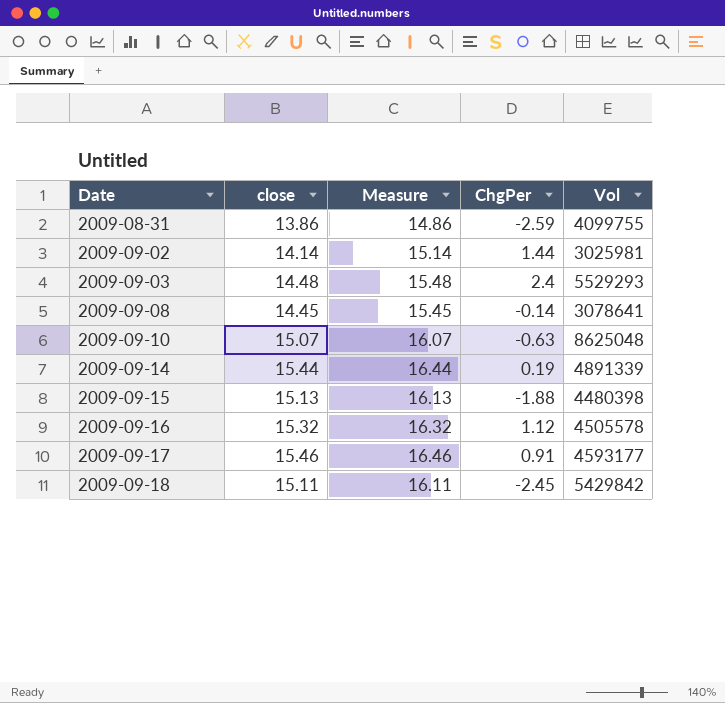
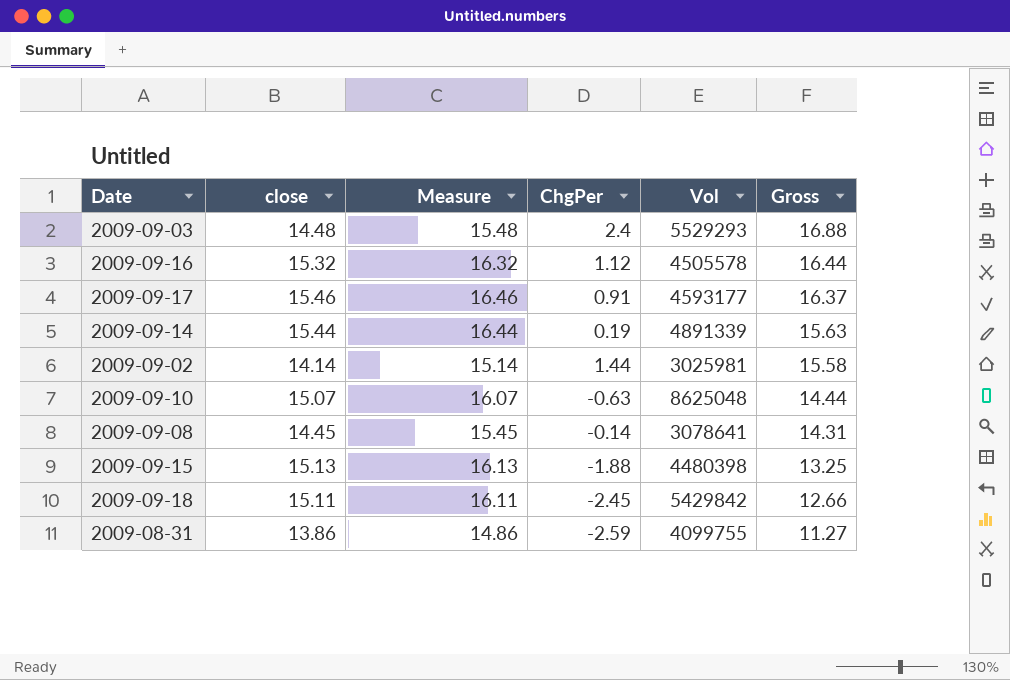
row order: Date ascending -> Gross descending
column Gross | formula: none -> [close] + [ChgPer]

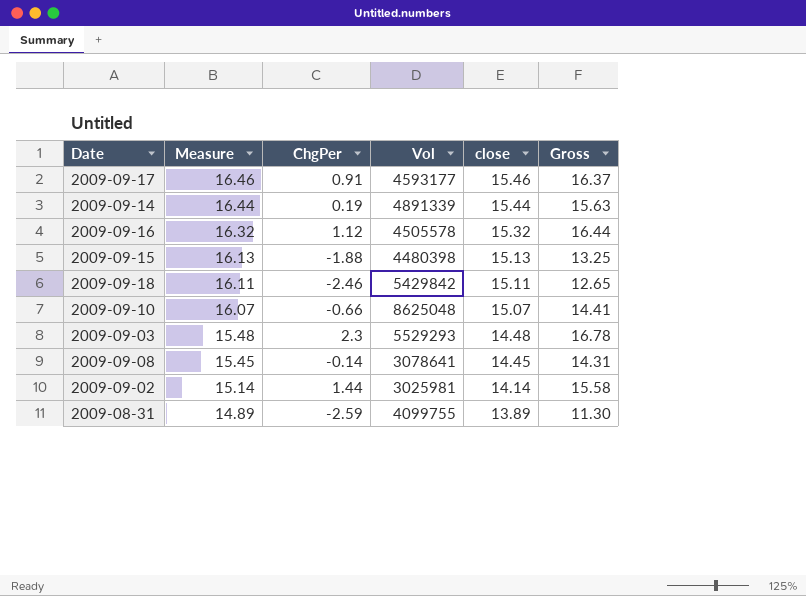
row order: Gross descending -> Measure descending
column close | position: 2 -> 5
2009-09-18 | ChgPer: -2.45 -> -2.46
2009-09-18 | Gross: 12.66 -> 12.65
2009-09-10 | ChgPer: -0.63 -> -0.66
2009-09-10 | Gross: 14.44 -> 14.41
2009-09-03 | ChgPer: 2.4 -> 2.3
2009-09-03 | Gross: 16.88 -> 16.78
2009-08-31 | Measure: 14.86 -> 14.89
2009-08-31 | close: 13.86 -> 13.89
2009-08-31 | Gross: 11.27 -> 11.30

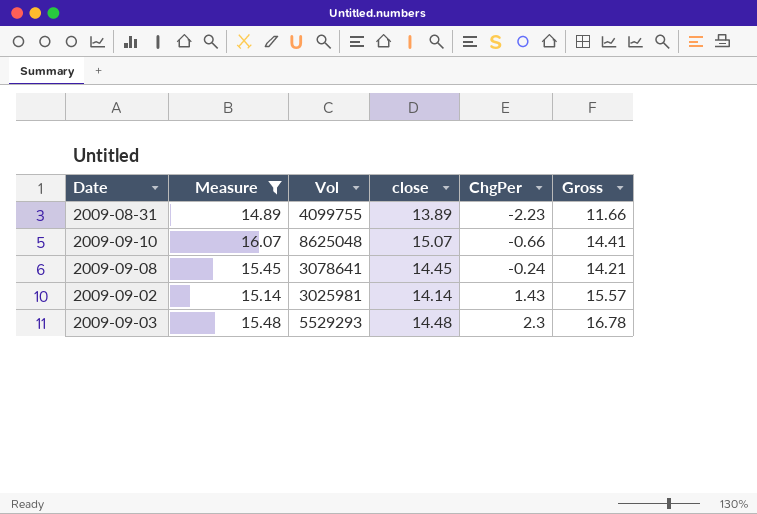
filter: none -> Measure <= 16.07
row order: Measure descending -> ChgPer ascending
column ChgPer | position: 3 -> 5
2009-08-31 | ChgPer: -2.59 -> -2.23
2009-08-31 | Gross: 11.30 -> 11.66
2009-09-08 | ChgPer: -0.14 -> -0.24
2009-09-08 | Gross: 14.31 -> 14.21
2009-09-02 | ChgPer: 1.44 -> 1.43
2009-09-02 | Gross: 15.58 -> 15.57

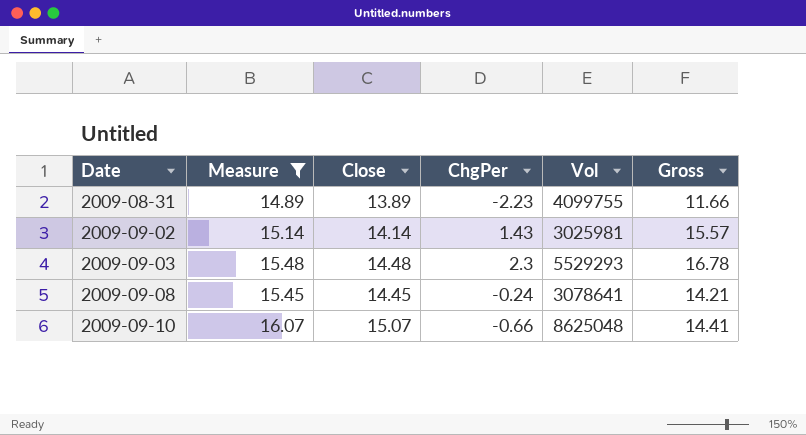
row order: ChgPer ascending -> Date ascending
column name: close -> Close
column Vol | position: 3 -> 5

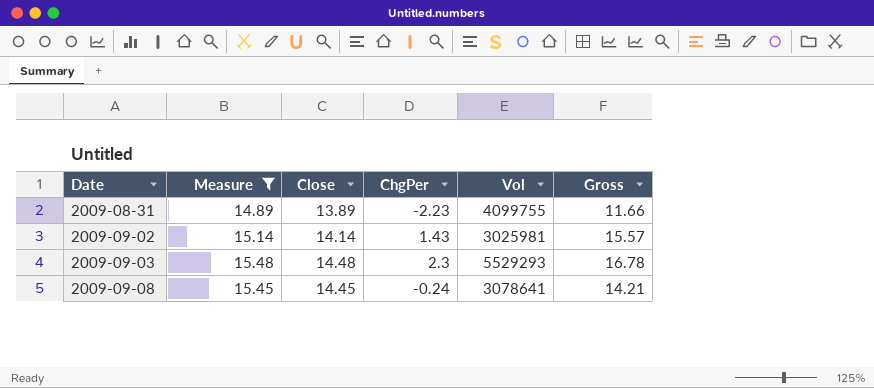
row 2009-09-10: 16.07 | 15.07 | -0.66 | 8625048 | 14.41 -> none

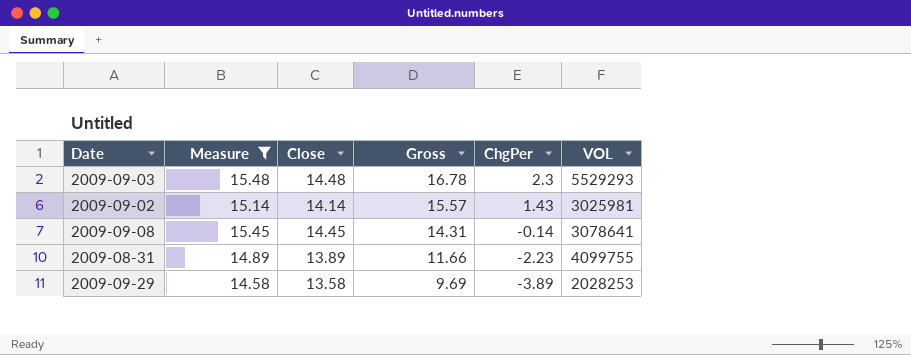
row order: Date ascending -> Gross descending
column Gross | position: 6 -> 4
column name: Vol -> VOL
2009-09-08 | Gross: 14.21 -> 14.31
2009-09-08 | ChgPer: -0.24 -> -0.14
row 2009-09-29: none -> 14.58 | 13.58 | 9.69 | -3.89 | 2028253

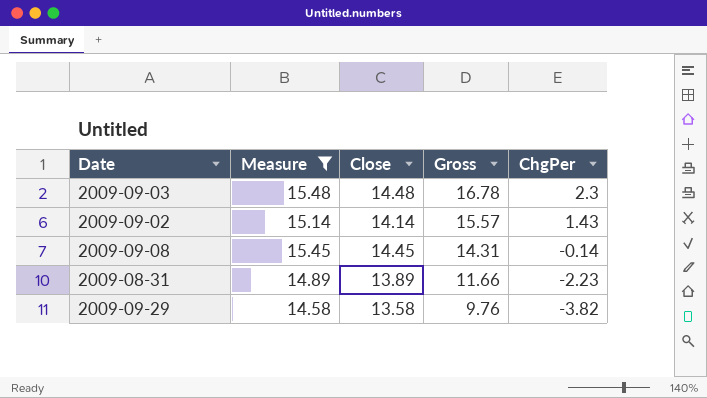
column VOL | position: 6 -> none
2009-09-29 | Gross: 9.69 -> 9.76
2009-09-29 | ChgPer: -3.89 -> -3.82

